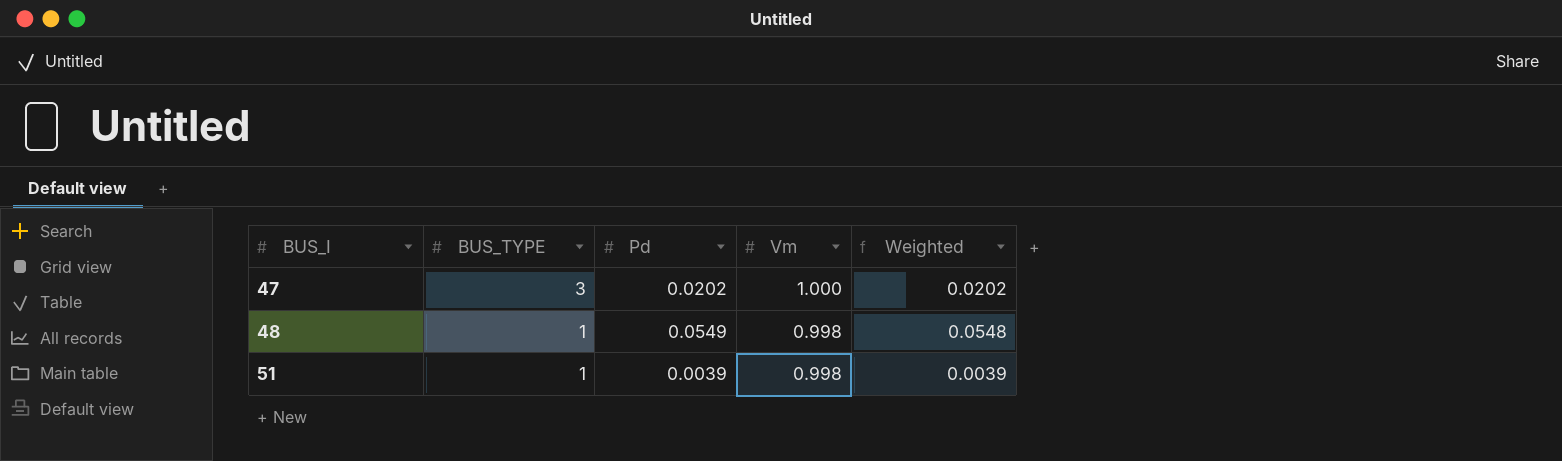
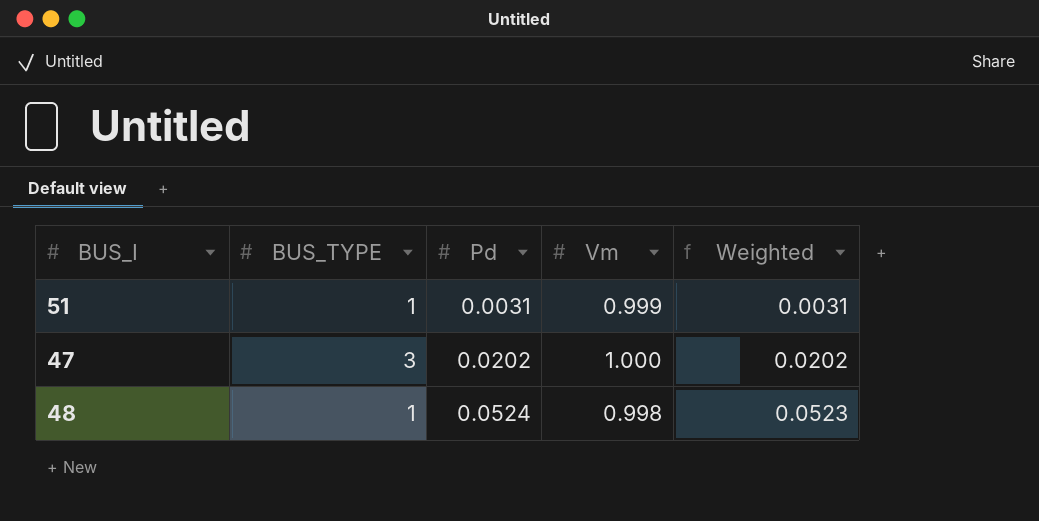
row order: BUS_I ascending -> Pd ascending
51 | Pd: 0.0039 -> 0.0031
51 | Vm: 0.998 -> 0.999
51 | Weighted: 0.0039 -> 0.0031
48 | Pd: 0.0549 -> 0.0524
48 | Weighted: 0.0548 -> 0.0523

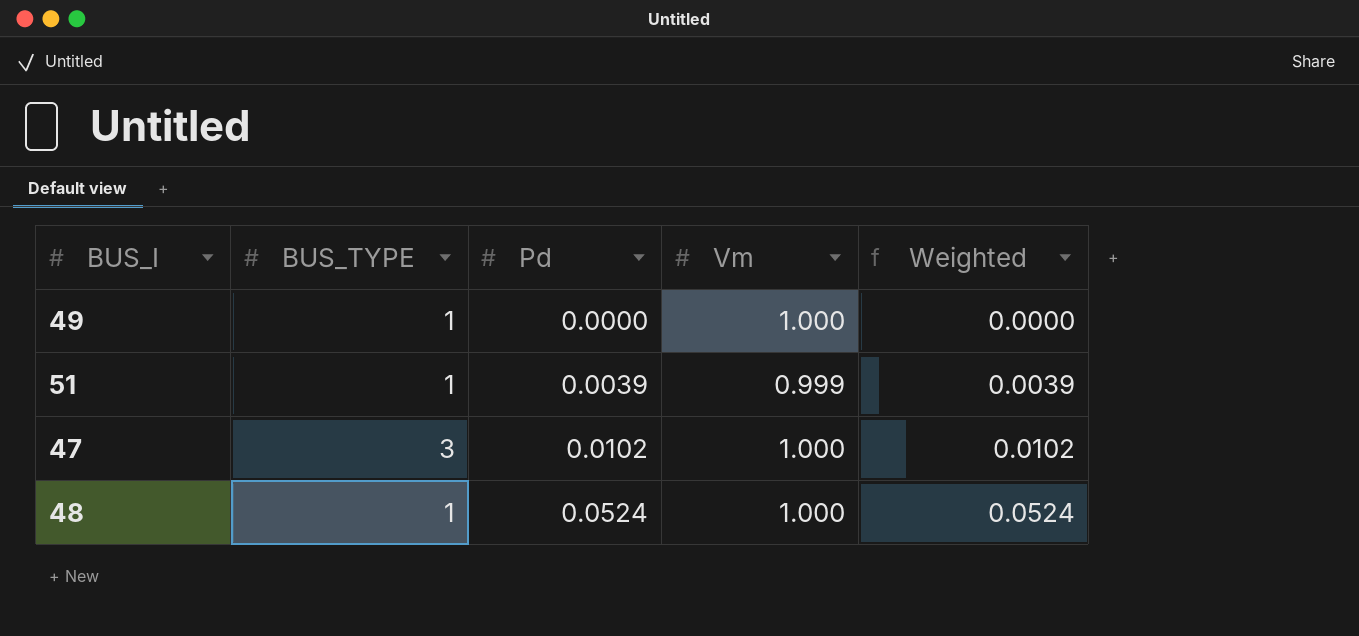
row 49: none -> 1 | 0.0000 | 1.000 | 0.0000
51 | Pd: 0.0031 -> 0.0039
51 | Weighted: 0.0031 -> 0.0039
47 | Pd: 0.0202 -> 0.0102
47 | Weighted: 0.0202 -> 0.0102
48 | Vm: 0.998 -> 1.000
48 | Weighted: 0.0523 -> 0.0524

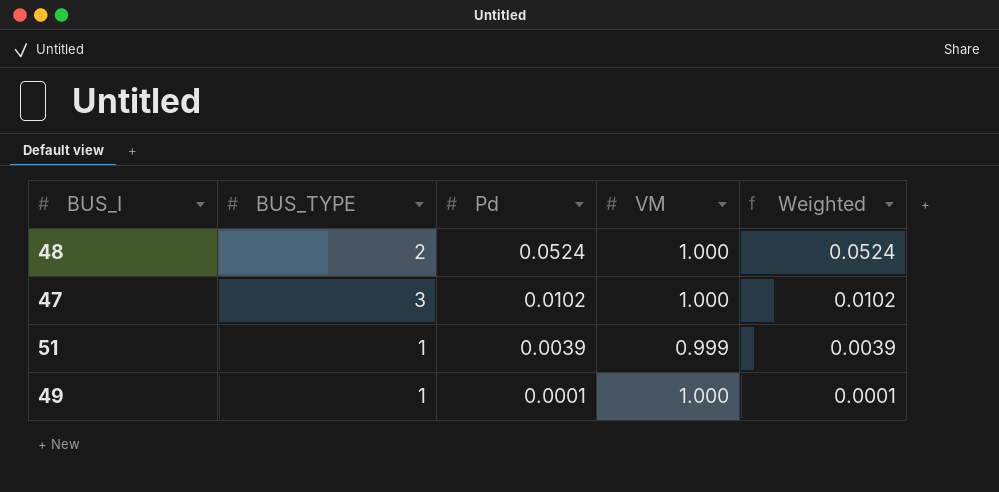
row order: Pd ascending -> Pd descending
column name: Vm -> VM
48 | BUS_TYPE: 1 -> 2
49 | Pd: 0.0000 -> 0.0001
49 | Weighted: 0.0000 -> 0.0001

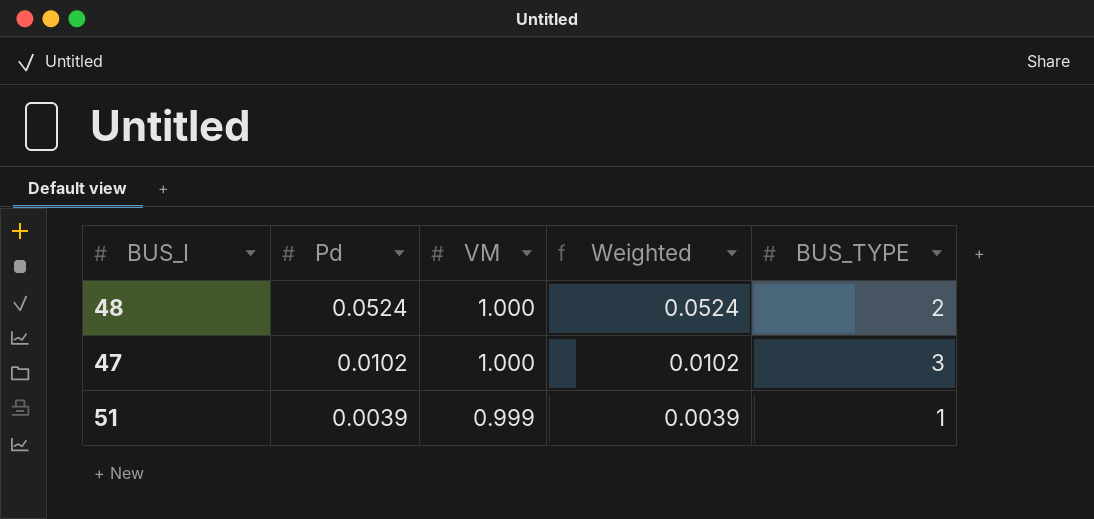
column BUS_TYPE | position: 2 -> 5
row 49: 1 | 0.0001 | 1.000 | 0.0001 -> none

